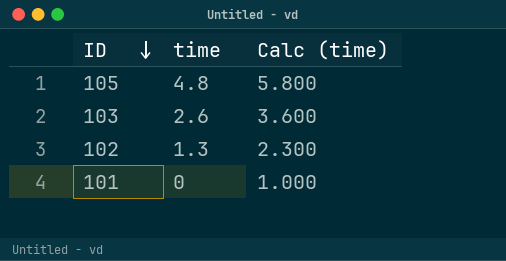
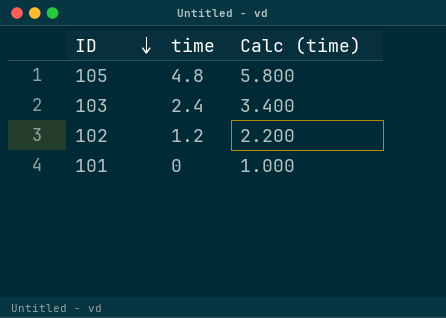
103 | time: 2.6 -> 2.4
103 | Calc (time): 3.600 -> 3.400
102 | time: 1.3 -> 1.2
102 | Calc (time): 2.300 -> 2.200

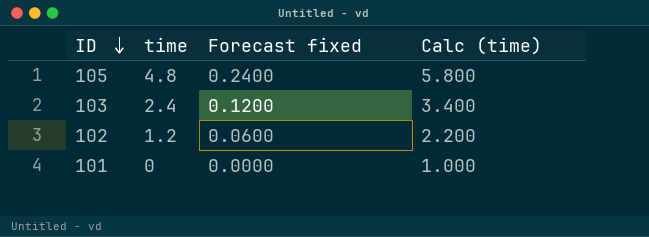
column Forecast fixed | formula: none -> [time] * 0.05

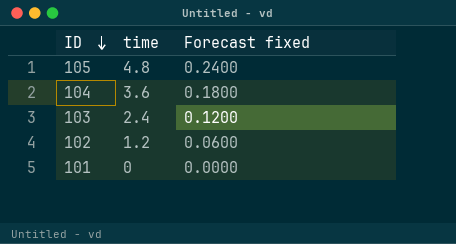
column Calc (time) | formula: [time] + 1 -> none
row 104: none -> 3.6 | 0.1800

